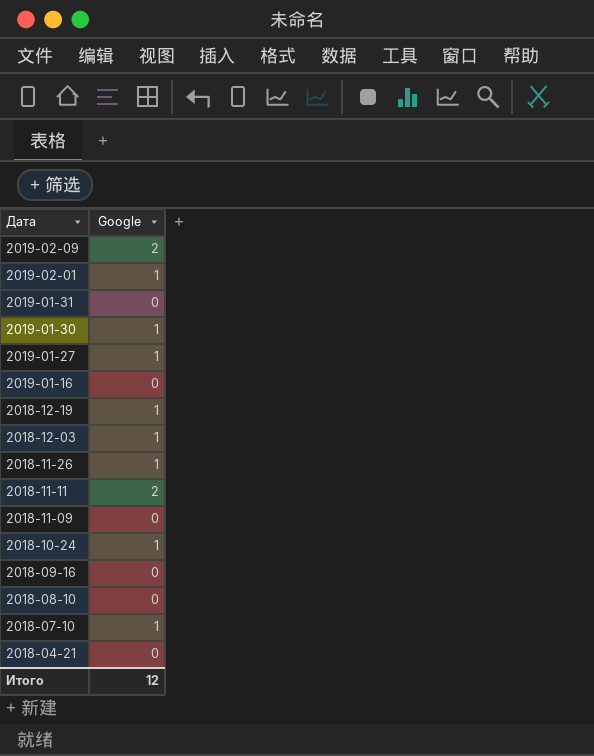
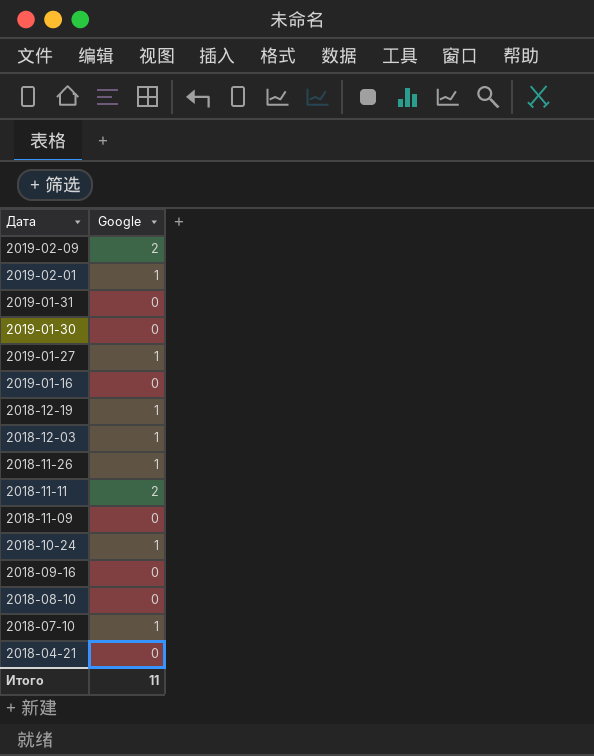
2019-01-30 | Google: 1 -> 0
Итого | Google: 12 -> 11

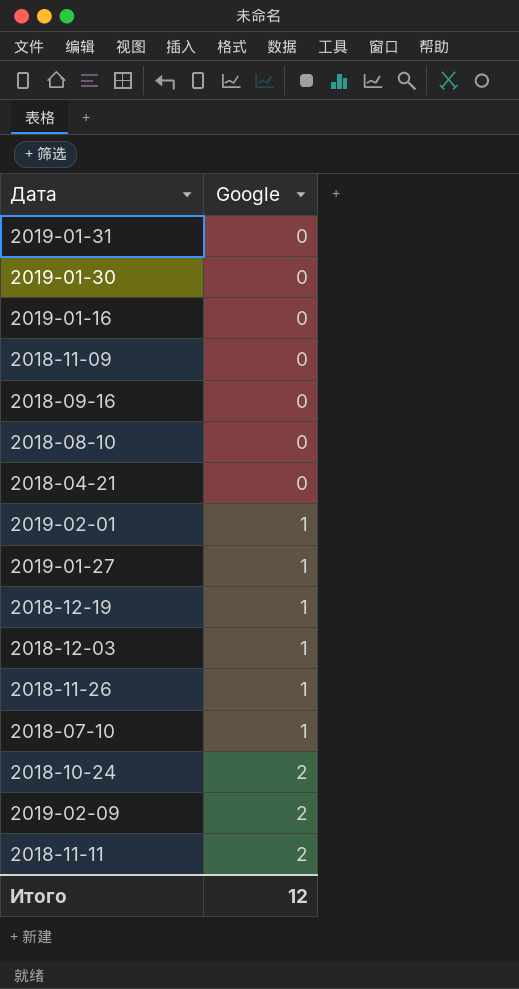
row order: Дата descending -> Google ascending
2018-10-24 | Google: 1 -> 2
Итого | Google: 11 -> 12

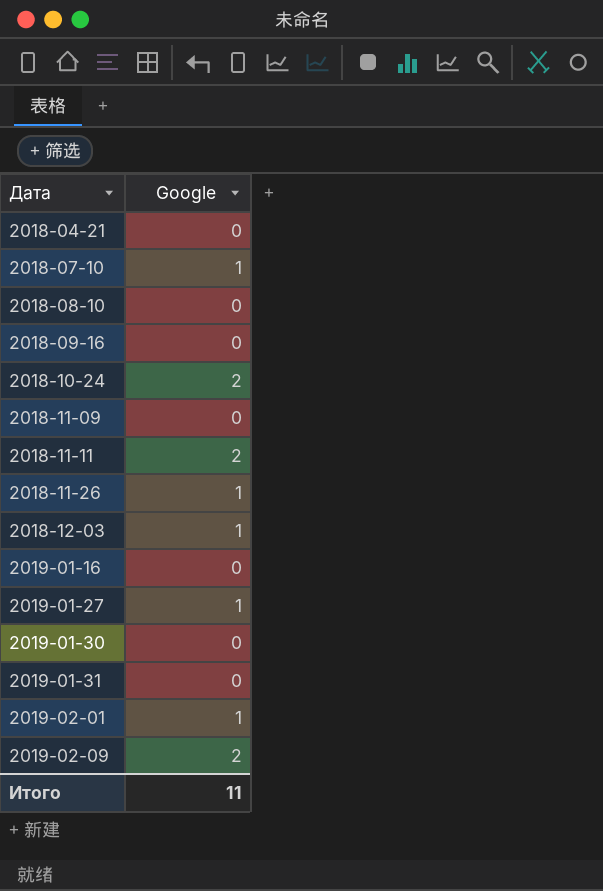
row order: Google ascending -> Дата ascending
row 2018-12-19: 1 -> none
Итого | Google: 12 -> 11

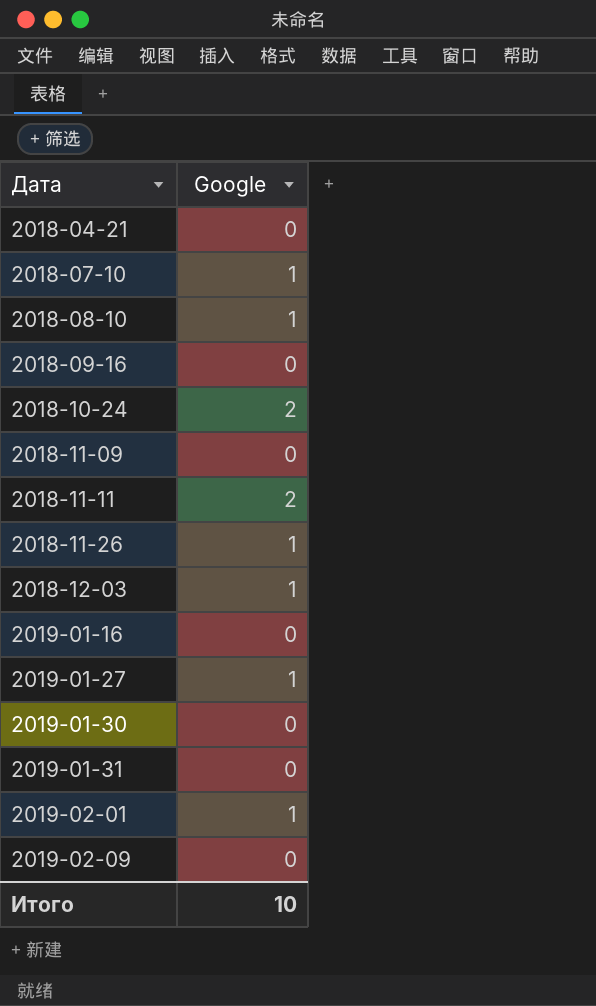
2018-08-10 | Google: 0 -> 1
2019-02-09 | Google: 2 -> 0
Итого | Google: 11 -> 10

